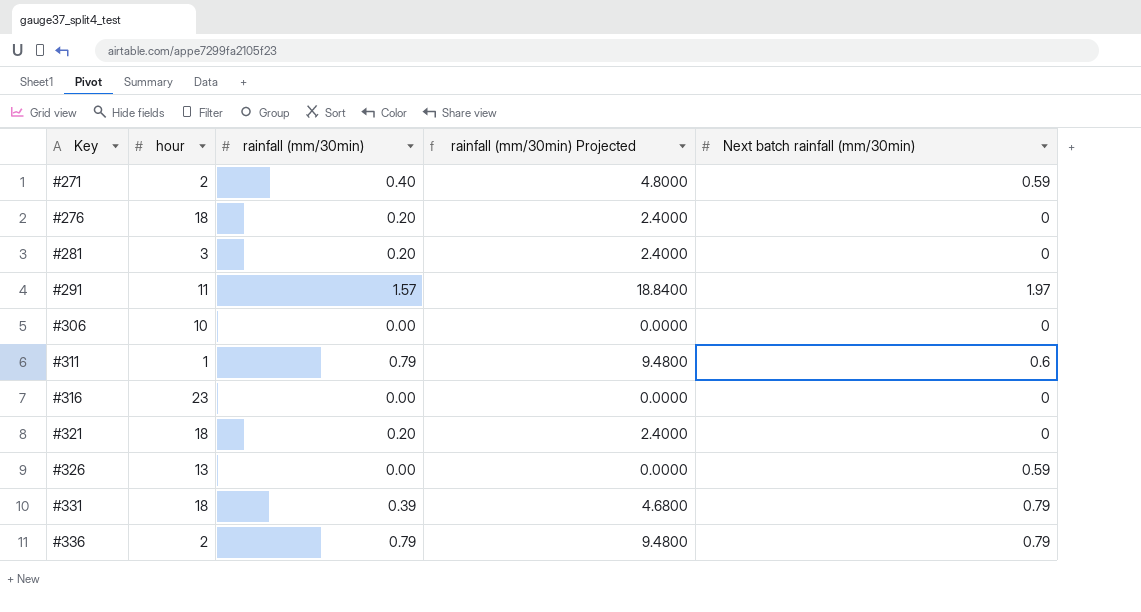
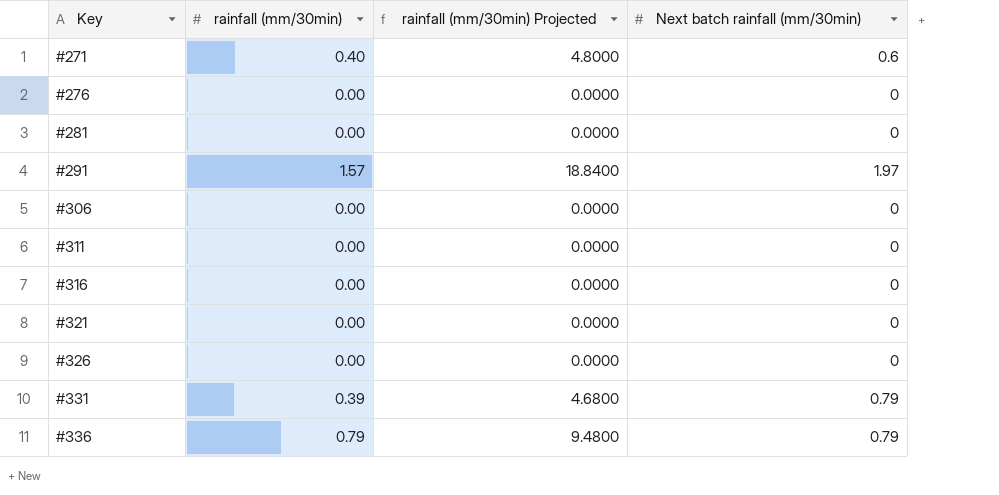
column hour | position: 2 -> none
#271 | Next batch rainfall (mm/30min): 0.59 -> 0.6
#276 | rainfall (mm/30min): 0.20 -> 0.00
#276 | rainfall (mm/30min) Projected: 2.4000 -> 0.0000
#281 | rainfall (mm/30min): 0.20 -> 0.00
#281 | rainfall (mm/30min) Projected: 2.4000 -> 0.0000
#311 | rainfall (mm/30min): 0.79 -> 0.00
#311 | rainfall (mm/30min) Projected: 9.4800 -> 0.0000
#311 | Next batch rainfall (mm/30min): 0.6 -> 0
#321 | rainfall (mm/30min): 0.20 -> 0.00
#321 | rainfall (mm/30min) Projected: 2.4000 -> 0.0000
#326 | Next batch rainfall (mm/30min): 0.59 -> 0

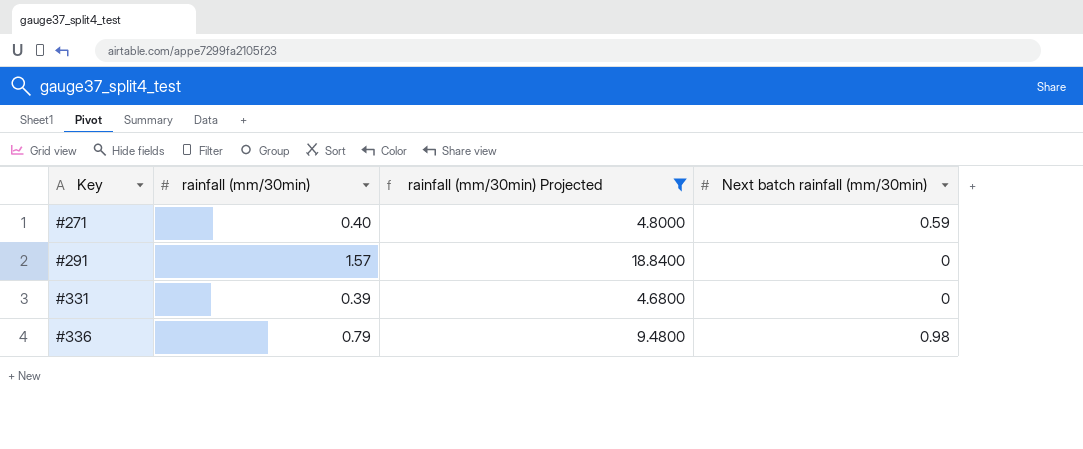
filter: none -> rainfall (mm/30min) Projected != 0.0000
#271 | Next batch rainfall (mm/30min): 0.6 -> 0.59
#291 | Next batch rainfall (mm/30min): 1.97 -> 0
#331 | Next batch rainfall (mm/30min): 0.79 -> 0
#336 | Next batch rainfall (mm/30min): 0.79 -> 0.98

